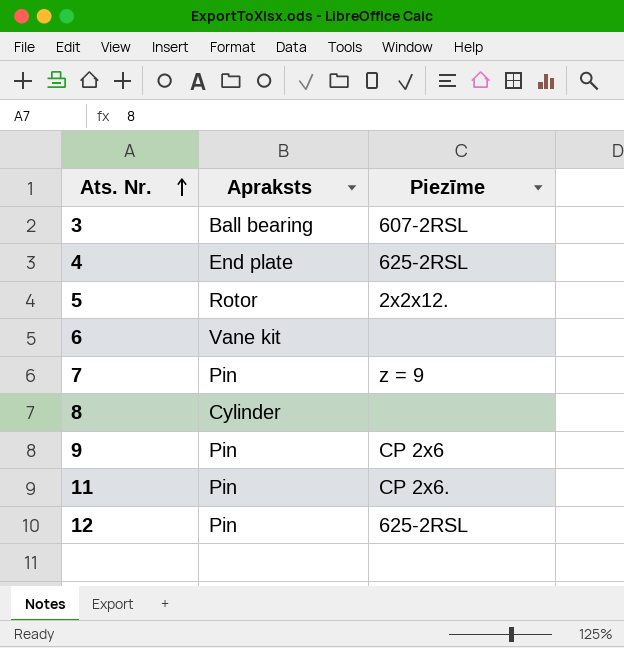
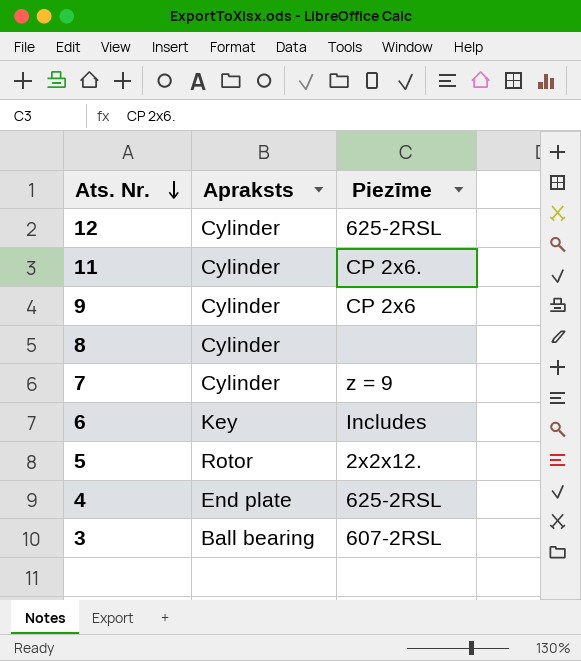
row order: Ats. Nr. ascending -> Ats. Nr. descending
12 | Apraksts: Pin -> Cylinder
11 | Apraksts: Pin -> Cylinder
9 | Apraksts: Pin -> Cylinder
7 | Apraksts: Pin -> Cylinder
6 | Apraksts: Vane kit -> Key
6 | Piezīme: none -> Includes

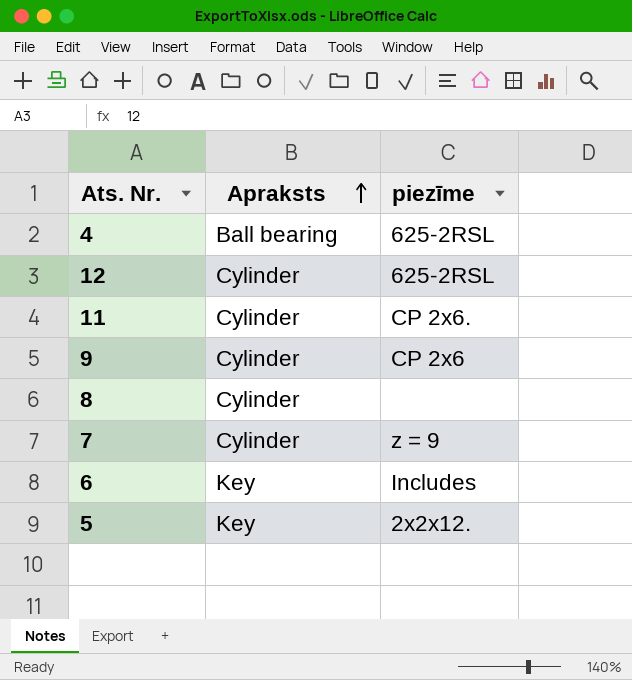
row order: Ats. Nr. descending -> Apraksts ascending
column name: Piezīme -> piezīme
row 3: Ball bearing | 607-2RSL -> none
4 | Apraksts: End plate -> Ball bearing
5 | Apraksts: Rotor -> Key

